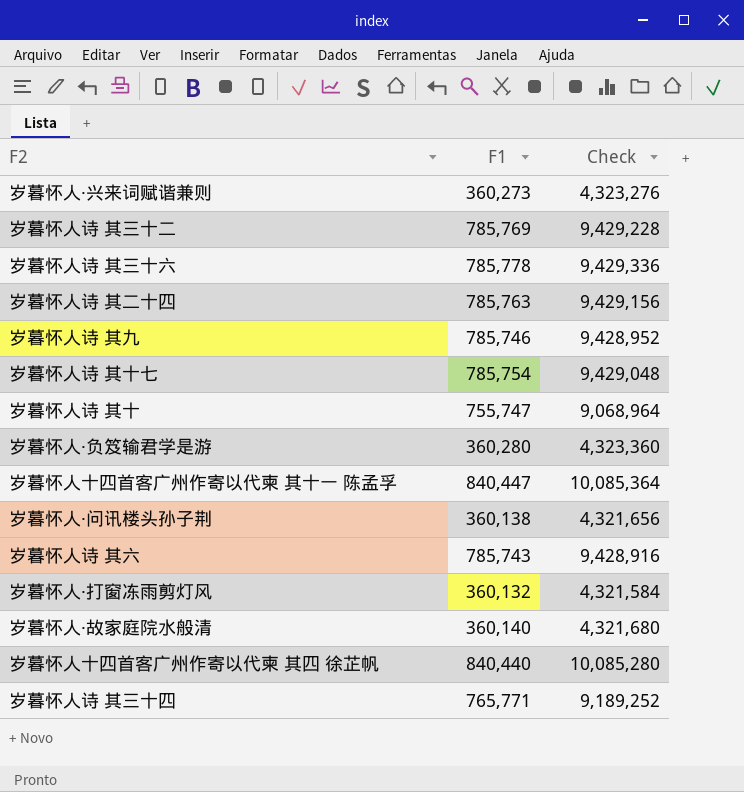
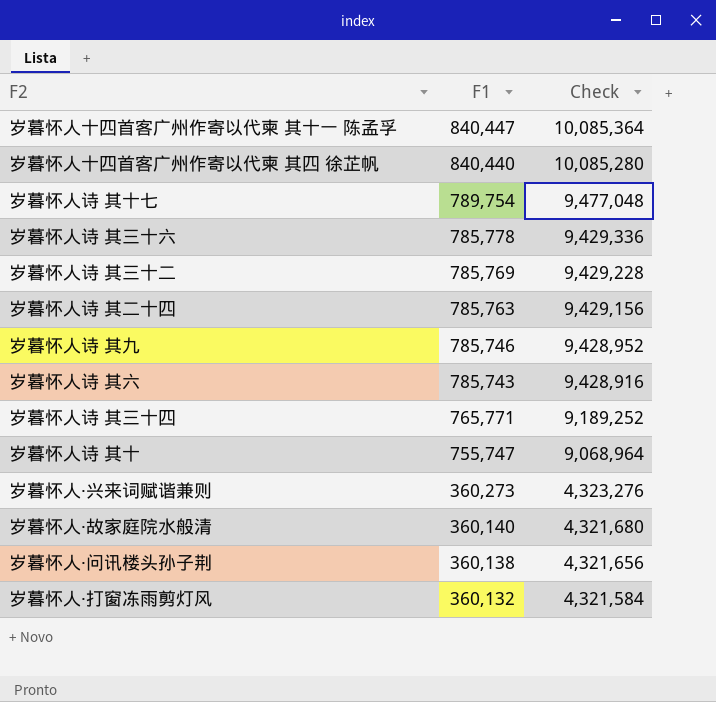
row order: none -> F1 descending
row 岁暮怀人·负笈输君学是游: 360,280 | 4,323,360 -> none
岁暮怀人诗 其十七 | F1: 785,754 -> 789,754
岁暮怀人诗 其十七 | Check: 9,429,048 -> 9,477,048

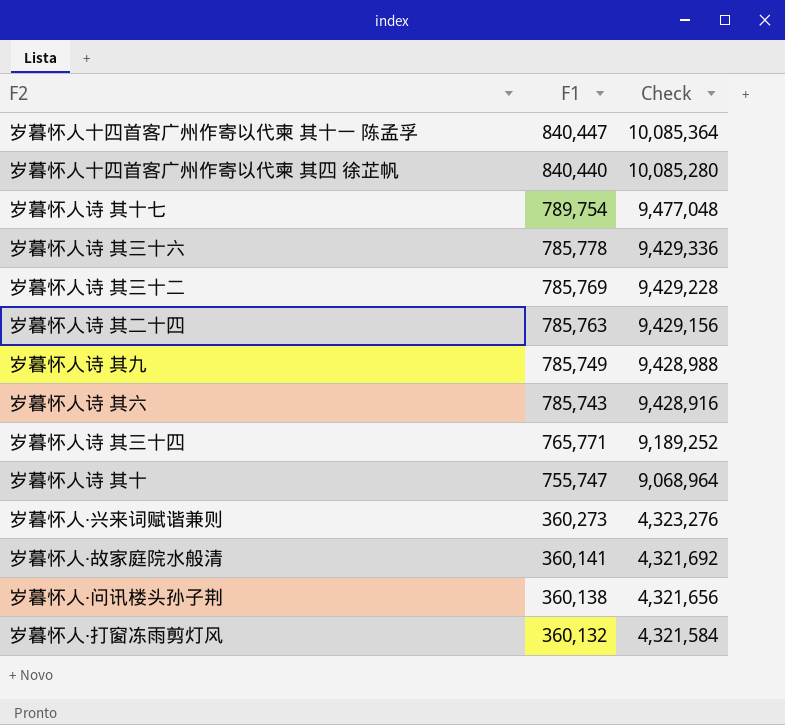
岁暮怀人诗 其九 | F1: 785,746 -> 785,749
岁暮怀人诗 其九 | Check: 9,428,952 -> 9,428,988
岁暮怀人·故家庭院水般清 | F1: 360,140 -> 360,141
岁暮怀人·故家庭院水般清 | Check: 4,321,680 -> 4,321,692

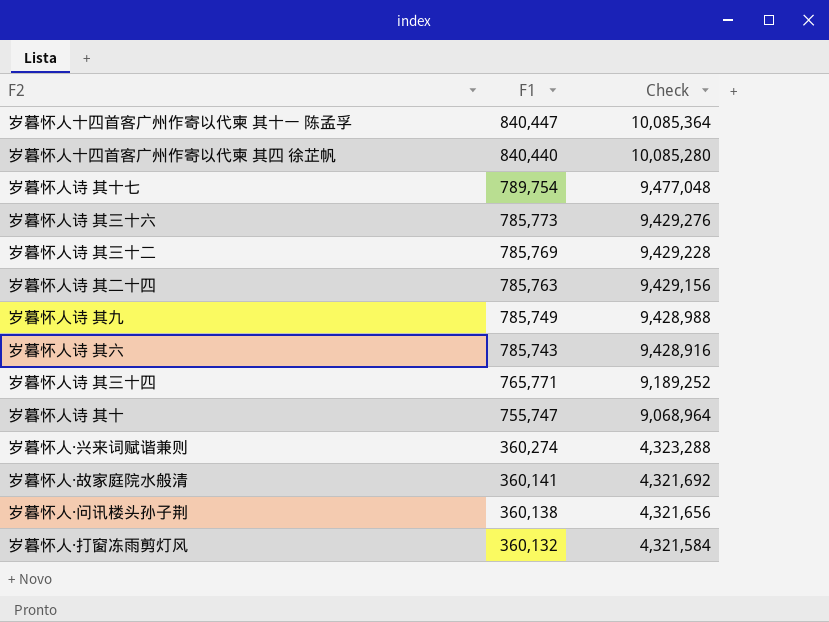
岁暮怀人诗 其三十六 | F1: 785,778 -> 785,773
岁暮怀人诗 其三十六 | Check: 9,429,336 -> 9,429,276
岁暮怀人·兴来词赋谐兼则 | F1: 360,273 -> 360,274
岁暮怀人·兴来词赋谐兼则 | Check: 4,323,276 -> 4,323,288

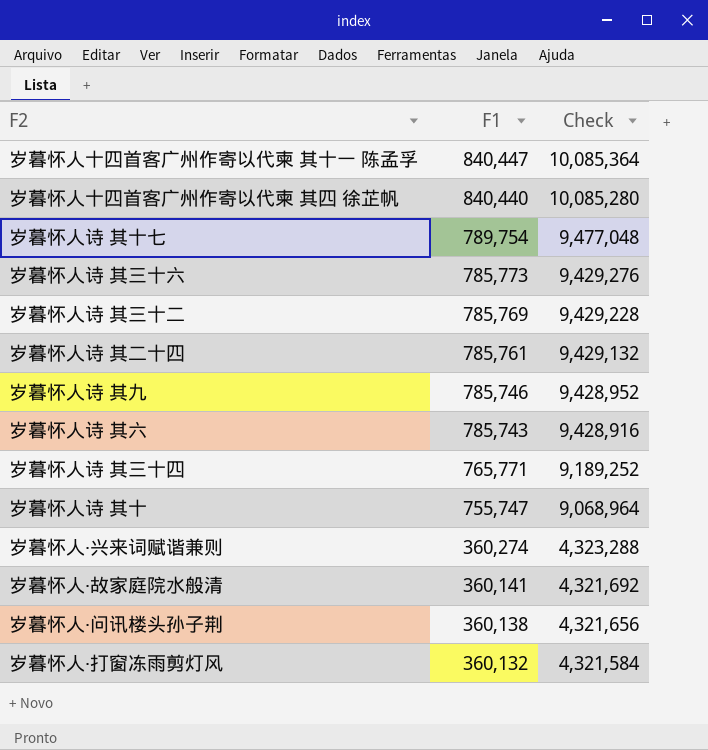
岁暮怀人诗 其二十四 | F1: 785,763 -> 785,761
岁暮怀人诗 其二十四 | Check: 9,429,156 -> 9,429,132
岁暮怀人诗 其九 | F1: 785,749 -> 785,746
岁暮怀人诗 其九 | Check: 9,428,988 -> 9,428,952

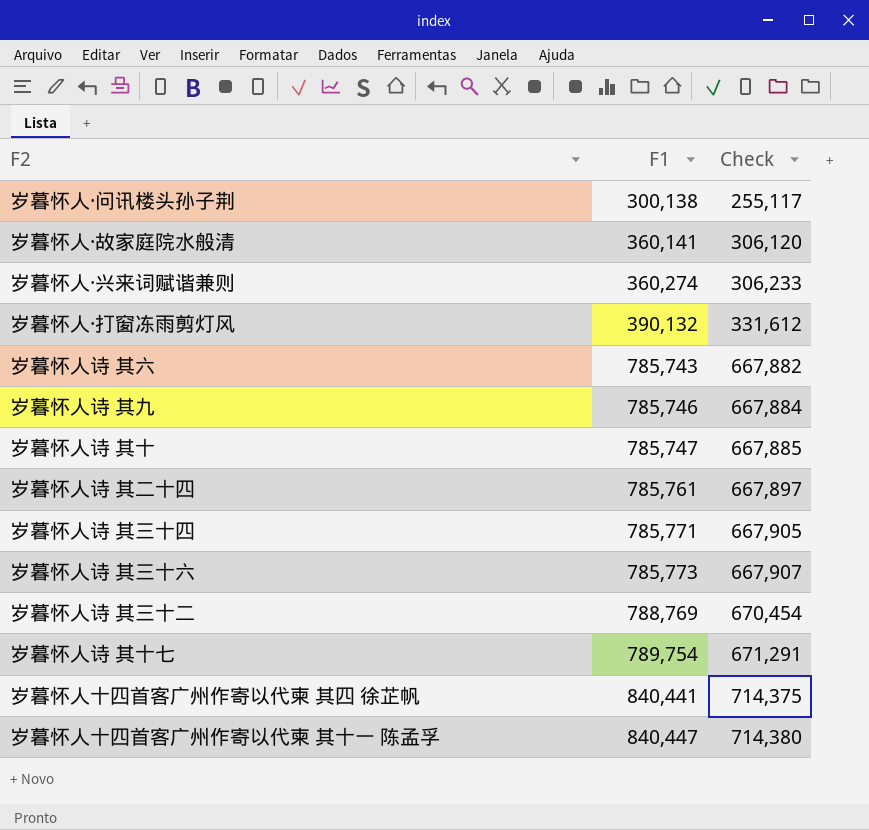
row order: F1 descending -> F1 ascending
column Check | formula: [F1] * 12 -> [F1] * 0.85
岁暮怀人·问讯楼头孙子荆 | F1: 360,138 -> 300,138
岁暮怀人·打窗冻雨剪灯风 | F1: 360,132 -> 390,132
岁暮怀人诗 其十 | F1: 755,747 -> 785,747
岁暮怀人诗 其三十四 | F1: 765,771 -> 785,771
岁暮怀人诗 其三十二 | F1: 785,769 -> 788,769
岁暮怀人十四首客广州作寄以代柬 其四 徐芷帆 | F1: 840,440 -> 840,441

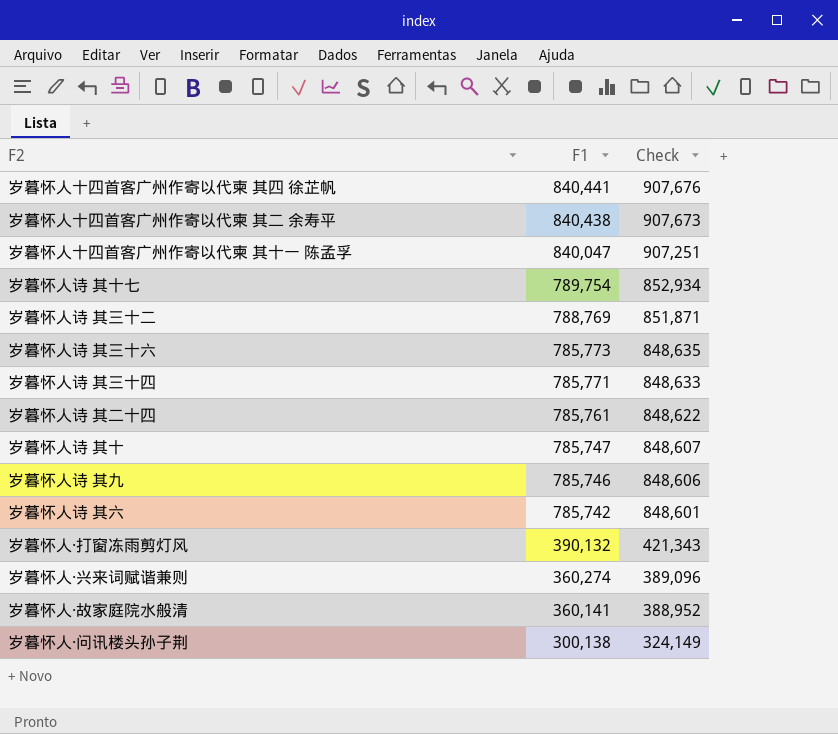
row order: F1 ascending -> F1 descending
column Check | formula: [F1] * 0.85 -> [F1] * 1.08
row 岁暮怀人十四首客广州作寄以代柬 其二 余寿平: none -> 840,438 | 907,673
岁暮怀人十四首客广州作寄以代柬 其十一 陈孟孚 | F1: 840,447 -> 840,047
岁暮怀人诗 其六 | F1: 785,743 -> 785,742

